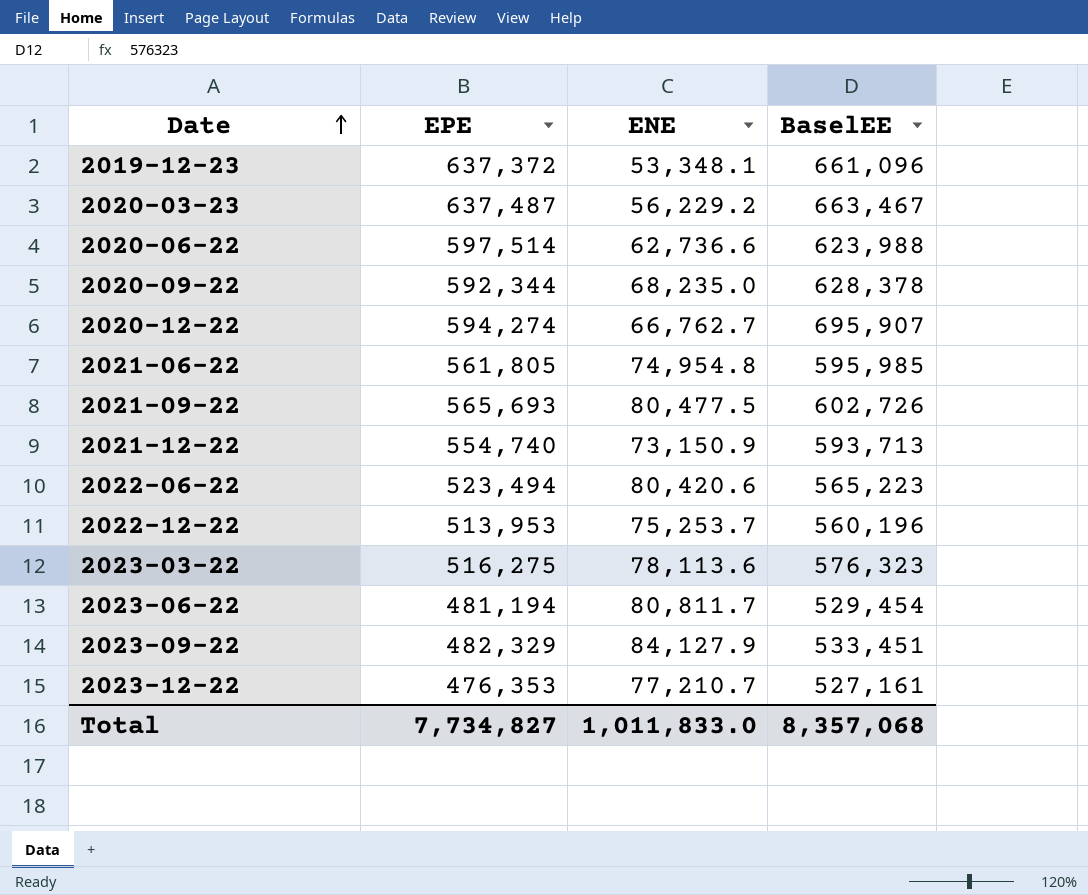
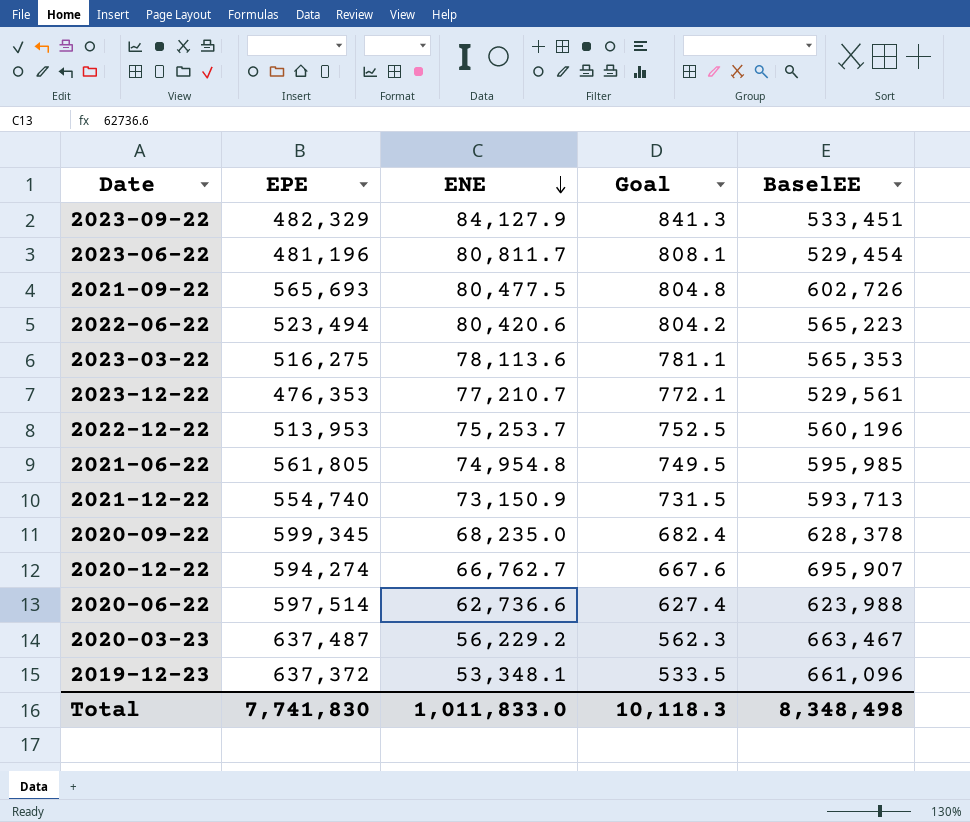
row order: Date ascending -> ENE descending
column Goal | formula: none -> [ENE] * 0.01
2023-06-22 | EPE: 481,194 -> 481,196
2023-03-22 | BaselEE: 576,323 -> 565,353
2023-12-22 | BaselEE: 527,161 -> 529,561
2020-09-22 | EPE: 592,344 -> 599,345
Total | EPE: 7,734,827 -> 7,741,830
Total | BaselEE: 8,357,068 -> 8,348,498

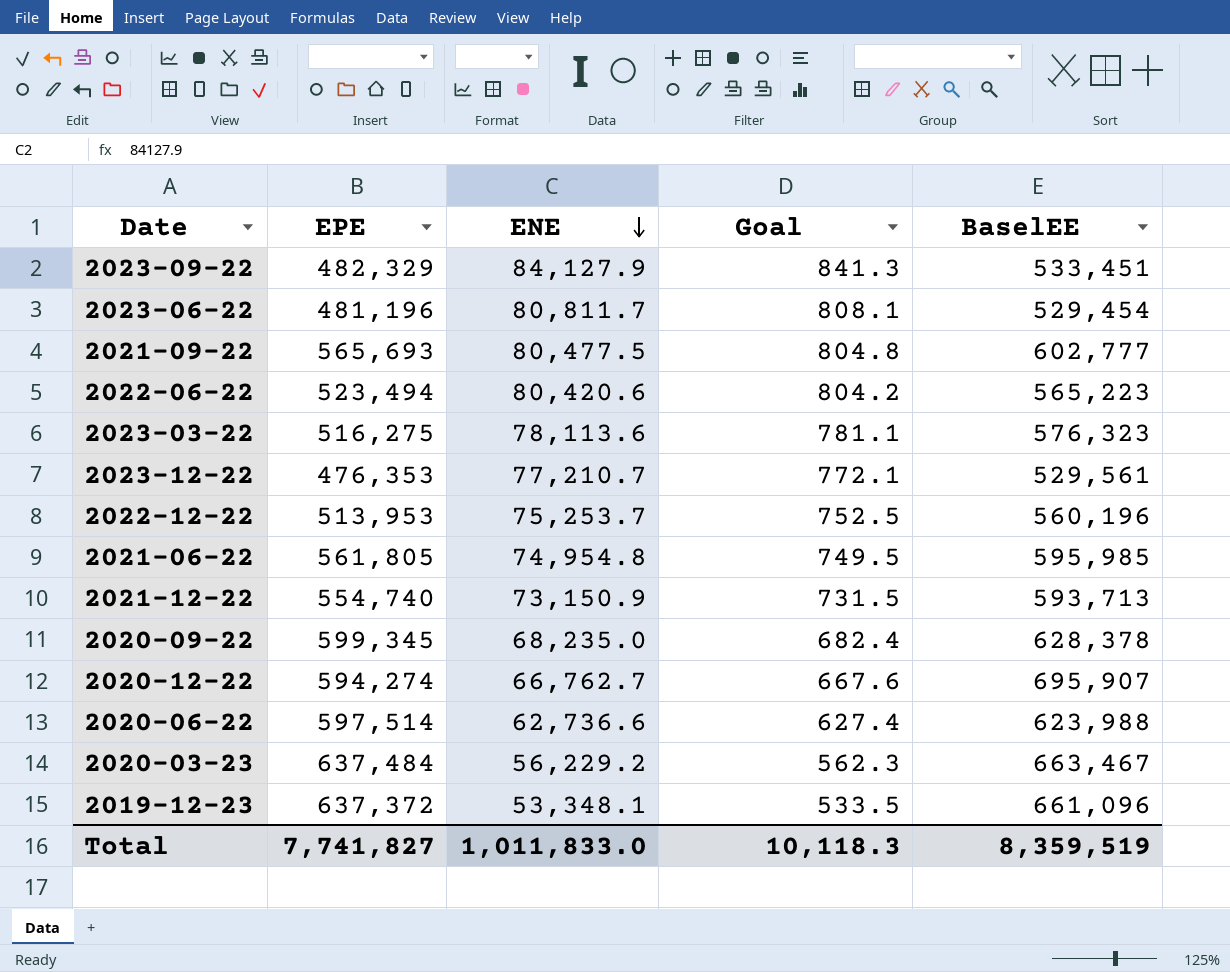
2021-09-22 | BaselEE: 602,726 -> 602,777
2023-03-22 | BaselEE: 565,353 -> 576,323
2020-03-23 | EPE: 637,487 -> 637,484
Total | EPE: 7,741,830 -> 7,741,827
Total | BaselEE: 8,348,498 -> 8,359,519

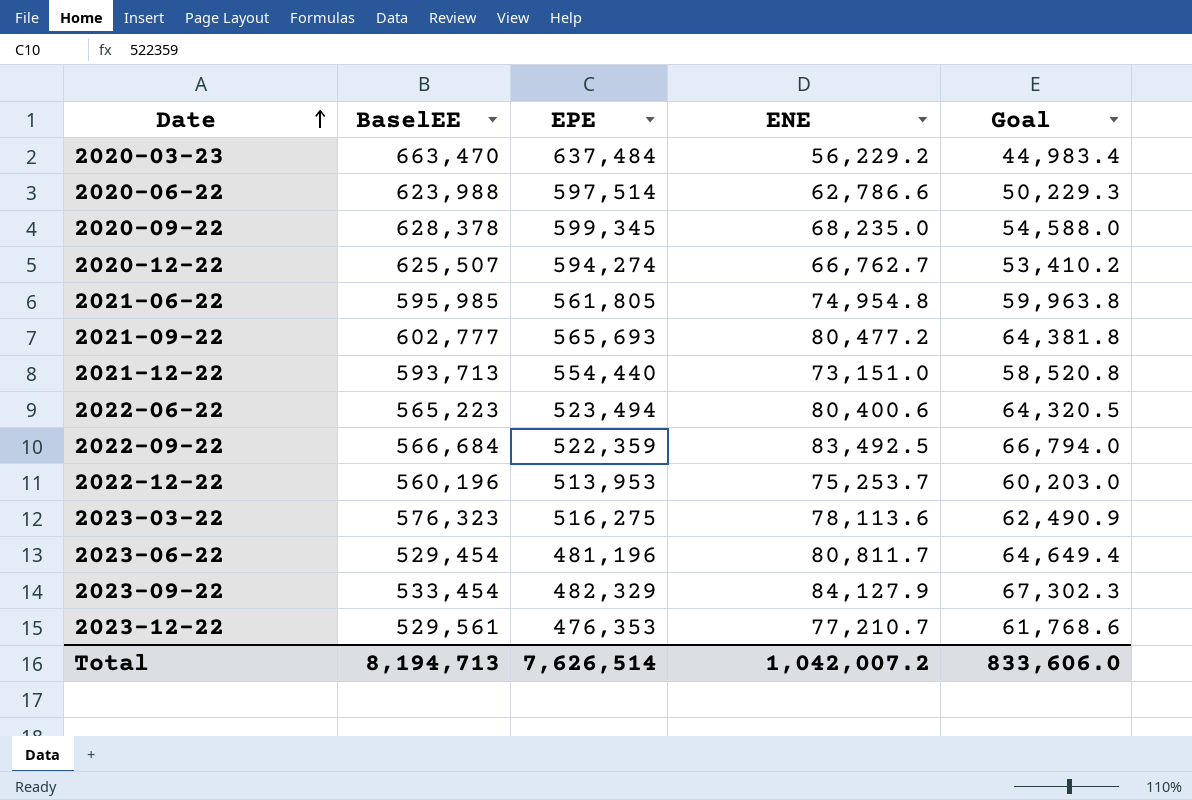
row order: ENE descending -> Date ascending
column BaselEE | position: 5 -> 2
column Goal | formula: [ENE] * 0.01 -> [ENE] * 0.8
row 2019-12-23: 637,372 | 53,348.1 | 533.5 | 661,096 -> none
2020-03-23 | BaselEE: 663,467 -> 663,470
2020-06-22 | ENE: 62,736.6 -> 62,786.6
2020-12-22 | BaselEE: 695,907 -> 625,507
2021-09-22 | ENE: 80,477.5 -> 80,477.2
2021-12-22 | EPE: 554,740 -> 554,440
2021-12-22 | ENE: 73,150.9 -> 73,151.0
2022-06-22 | ENE: 80,420.6 -> 80,400.6
row 2022-09-22: none -> 566,684 | 522,359 | 83,492.5 | 66,794.0
2023-09-22 | BaselEE: 533,451 -> 533,454
Total | BaselEE: 8,359,519 -> 8,194,713
Total | EPE: 7,741,827 -> 7,626,514
Total | ENE: 1,011,833.0 -> 1,042,007.2
Total | Goal: 10,118.3 -> 833,606.0

